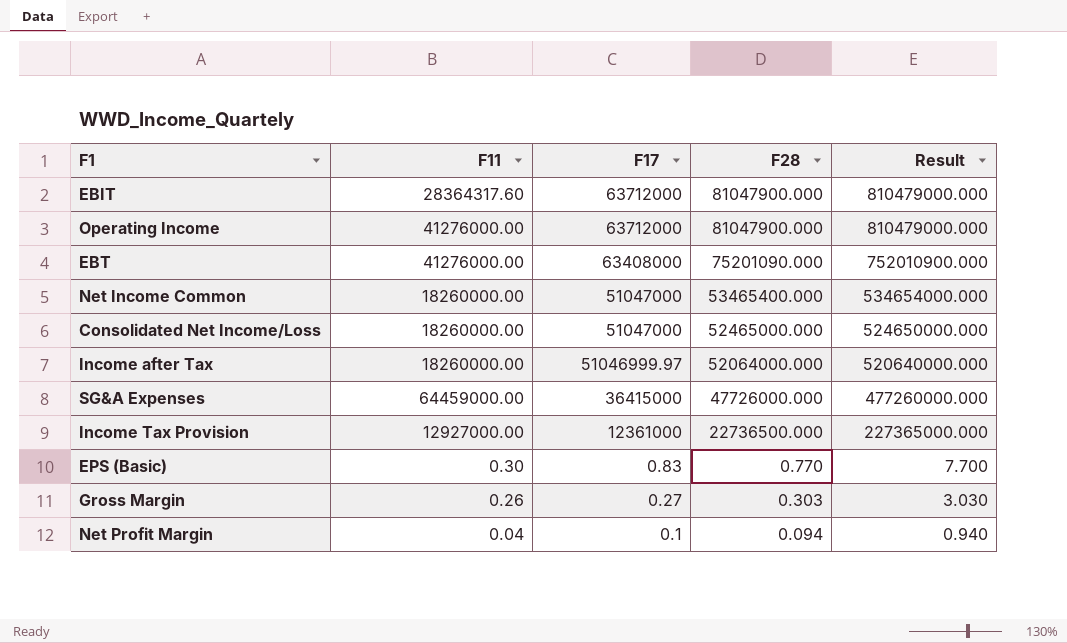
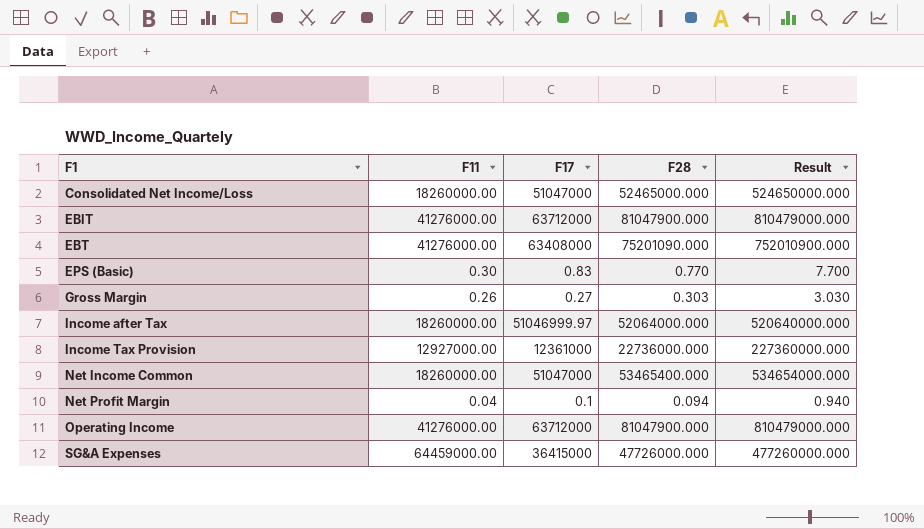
row order: F17 descending -> F1 ascending
EBIT | F11: 28364317.60 -> 41276000.00
Income Tax Provision | F28: 22736500.000 -> 22736000.000
Income Tax Provision | Result: 227365000.000 -> 227360000.000

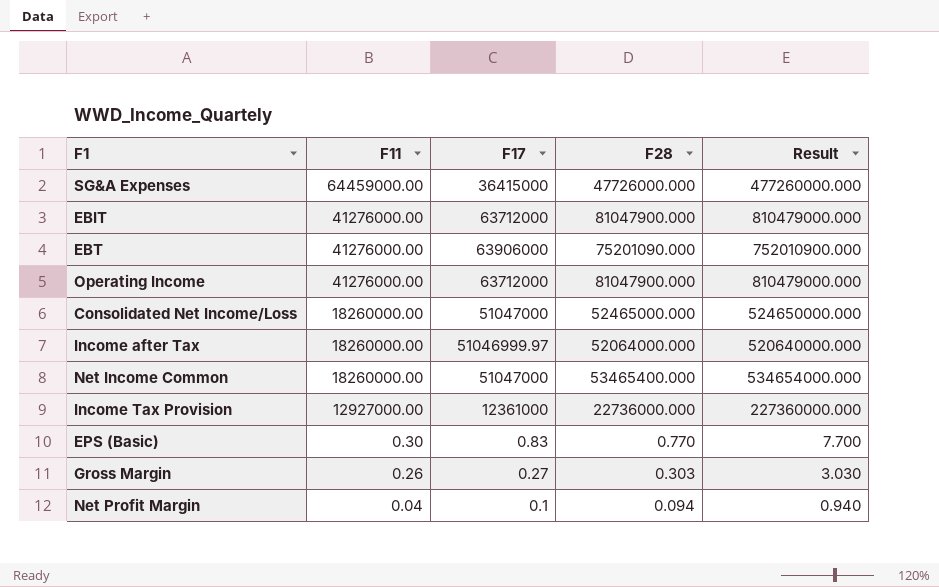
row order: F1 ascending -> F11 descending
EBT | F17: 63408000 -> 63906000

